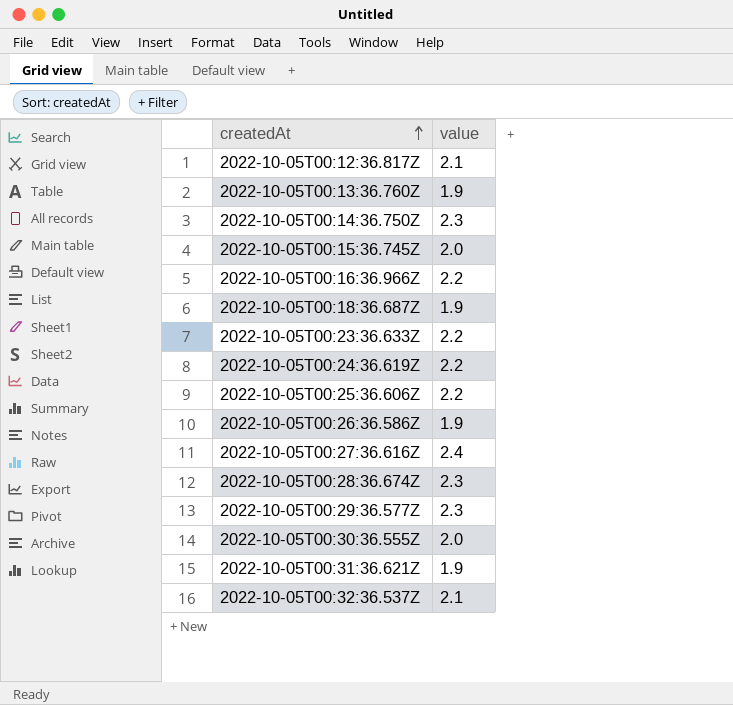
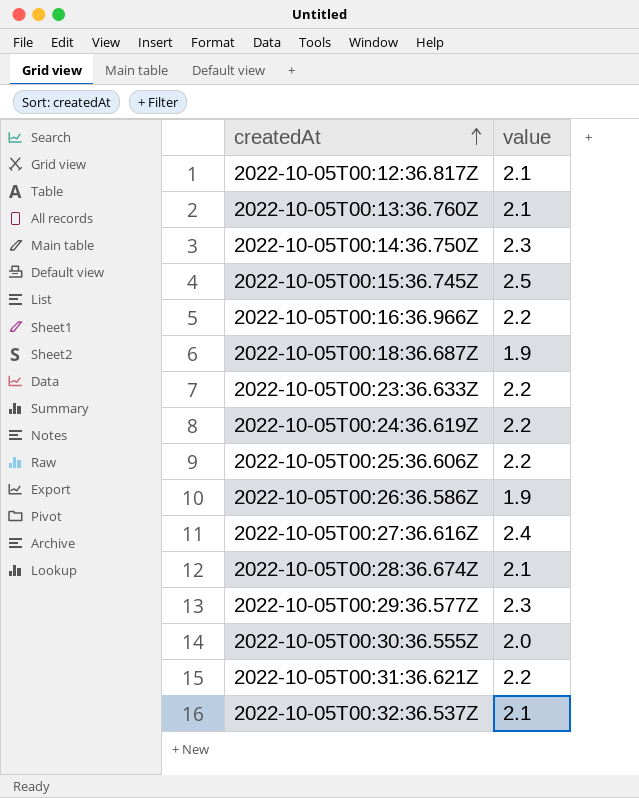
2022-10-05T00:13:36.760Z | value: 1.9 -> 2.1
2022-10-05T00:15:36.745Z | value: 2.0 -> 2.5
2022-10-05T00:28:36.674Z | value: 2.3 -> 2.1
2022-10-05T00:31:36.621Z | value: 1.9 -> 2.2

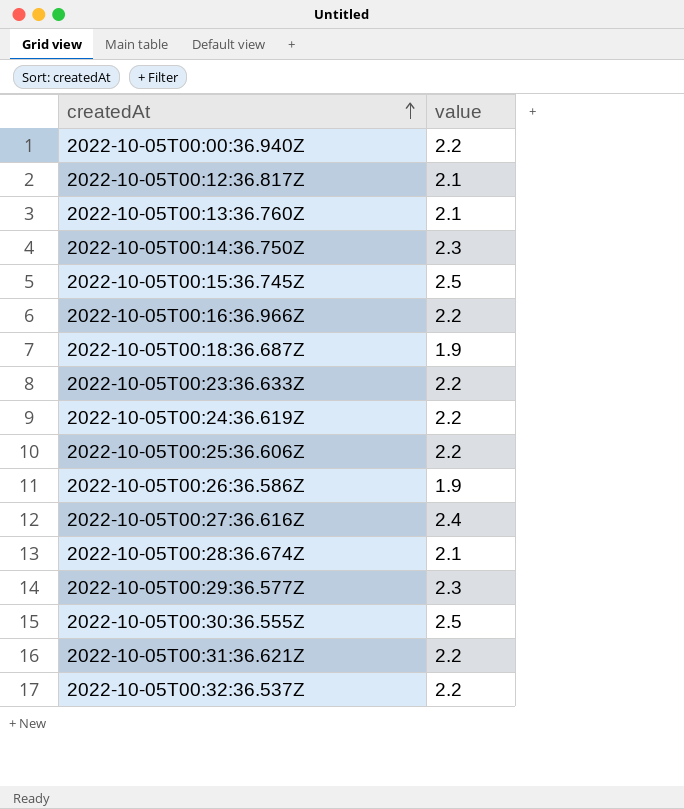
row 2022-10-05T00:00:36.940Z: none -> 2.2
2022-10-05T00:30:36.555Z | value: 2.0 -> 2.5
2022-10-05T00:32:36.537Z | value: 2.1 -> 2.2

